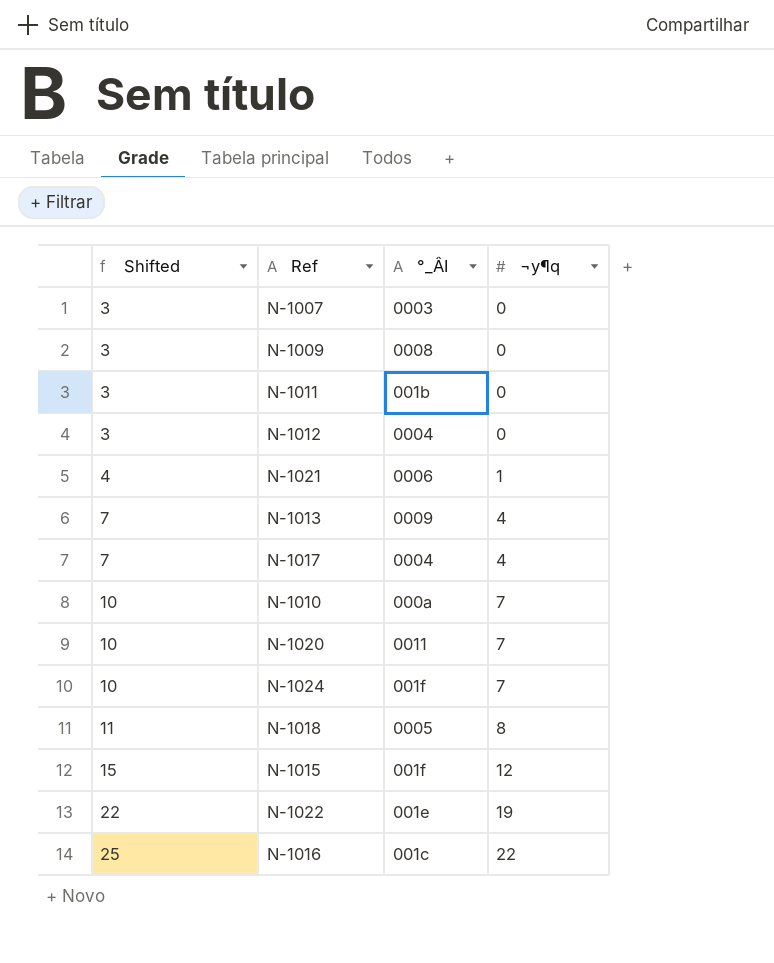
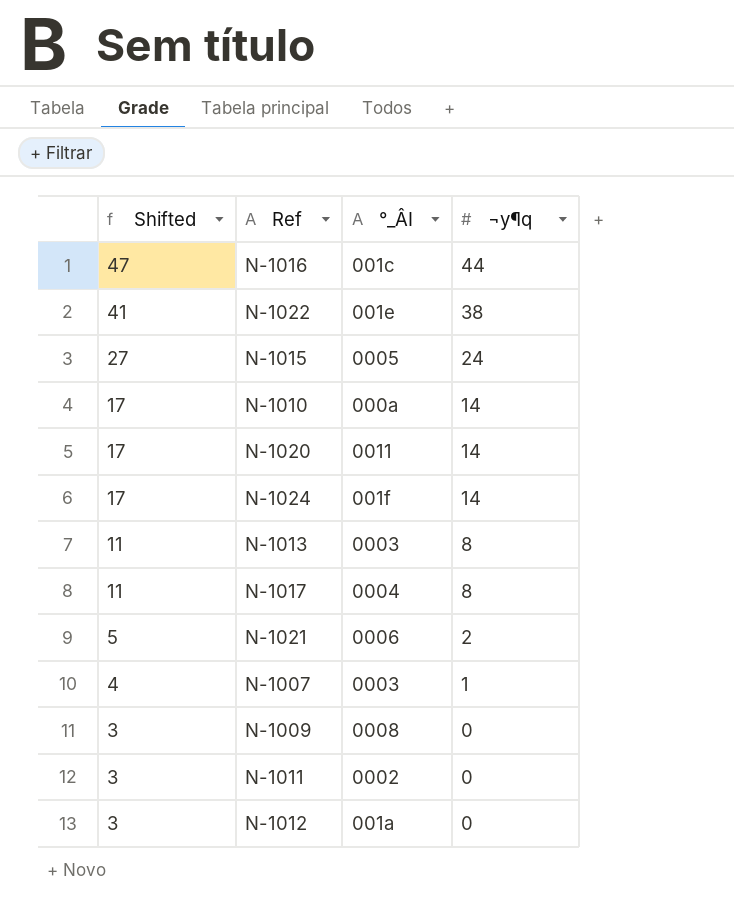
row order: Shifted ascending -> Shifted descending
row N-1018: 11 | 0005 | 8 -> none
N-1016 | Shifted: 25 -> 47
N-1016 | ¬y¶q: 22 -> 44
N-1022 | Shifted: 22 -> 41
N-1022 | ¬y¶q: 19 -> 38
N-1015 | Shifted: 15 -> 27
N-1015 | °_ÂI: 001f -> 0005
N-1015 | ¬y¶q: 12 -> 24
N-1010 | Shifted: 10 -> 17
N-1010 | ¬y¶q: 7 -> 14
N-1020 | Shifted: 10 -> 17
N-1020 | ¬y¶q: 7 -> 14
N-1024 | Shifted: 10 -> 17
N-1024 | ¬y¶q: 7 -> 14
N-1013 | Shifted: 7 -> 11
N-1013 | °_ÂI: 0009 -> 0003
N-1013 | ¬y¶q: 4 -> 8
N-1017 | Shifted: 7 -> 11
N-1017 | ¬y¶q: 4 -> 8
N-1021 | Shifted: 4 -> 5
N-1021 | ¬y¶q: 1 -> 2
N-1007 | Shifted: 3 -> 4
N-1007 | ¬y¶q: 0 -> 1
N-1011 | °_ÂI: 001b -> 0002
N-1012 | °_ÂI: 0004 -> 001a

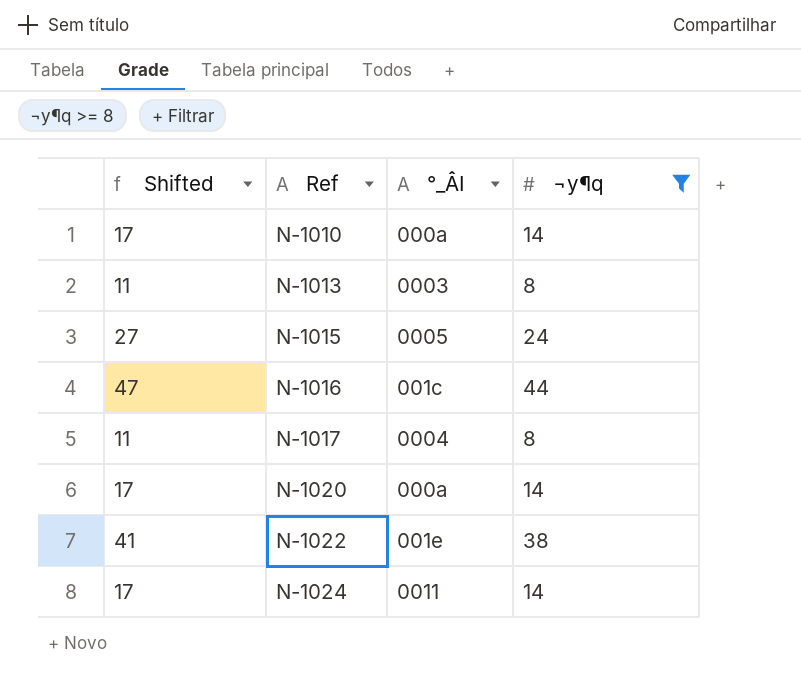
filter: none -> ¬y¶q >= 8
row order: Shifted descending -> Ref ascending
N-1020 | °_ÂI: 0011 -> 000a
N-1024 | °_ÂI: 001f -> 0011

